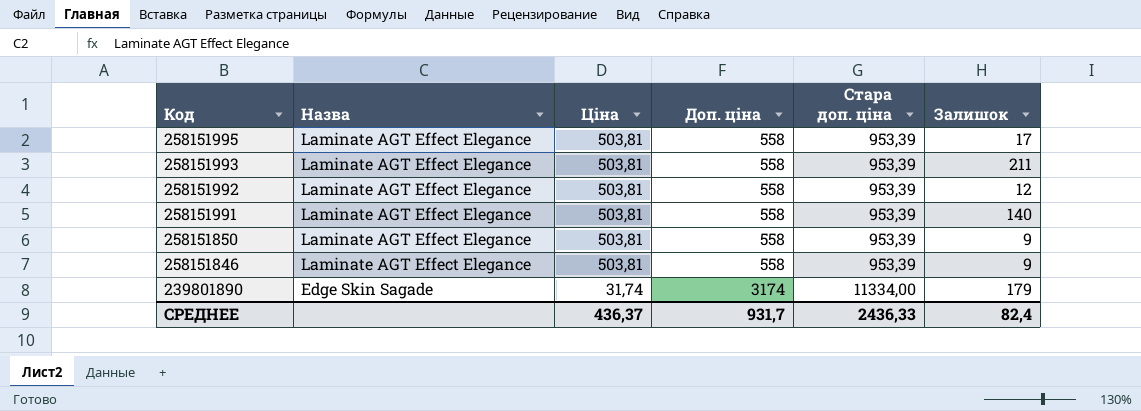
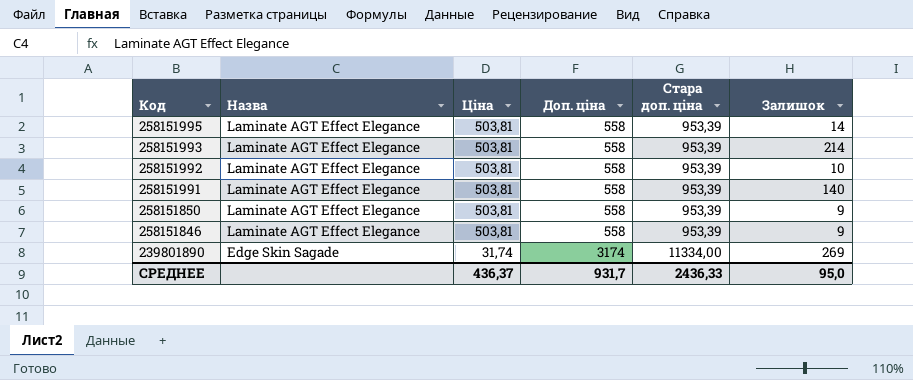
258151995 | Залишок: 17 -> 14
258151993 | Залишок: 211 -> 214
258151992 | Залишок: 12 -> 10
239801890 | Залишок: 179 -> 269
СРЕДНЕЕ | Залишок: 82,4 -> 95,0

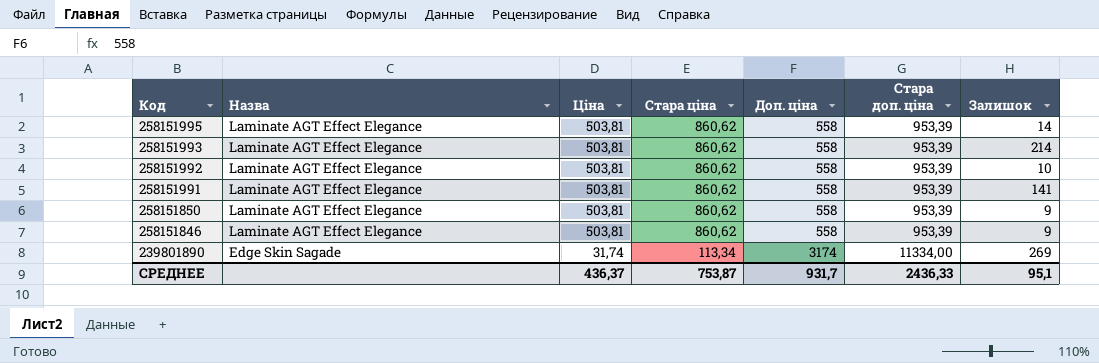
column Стара ціна | position: none -> 4
258151991 | Залишок: 140 -> 141
СРЕДНЕЕ | Залишок: 95,0 -> 95,1

